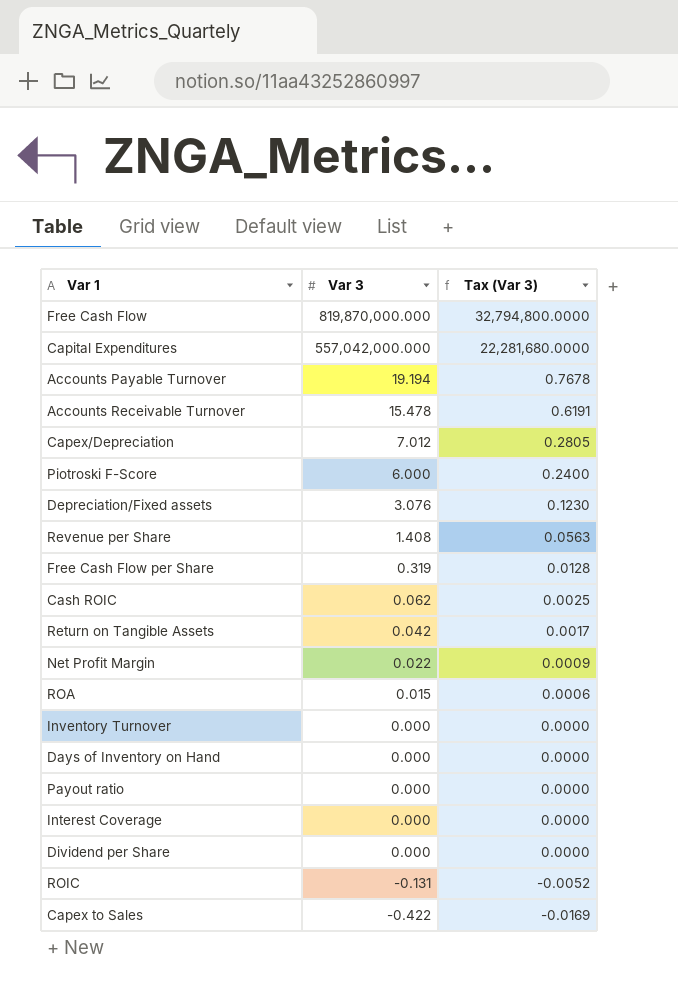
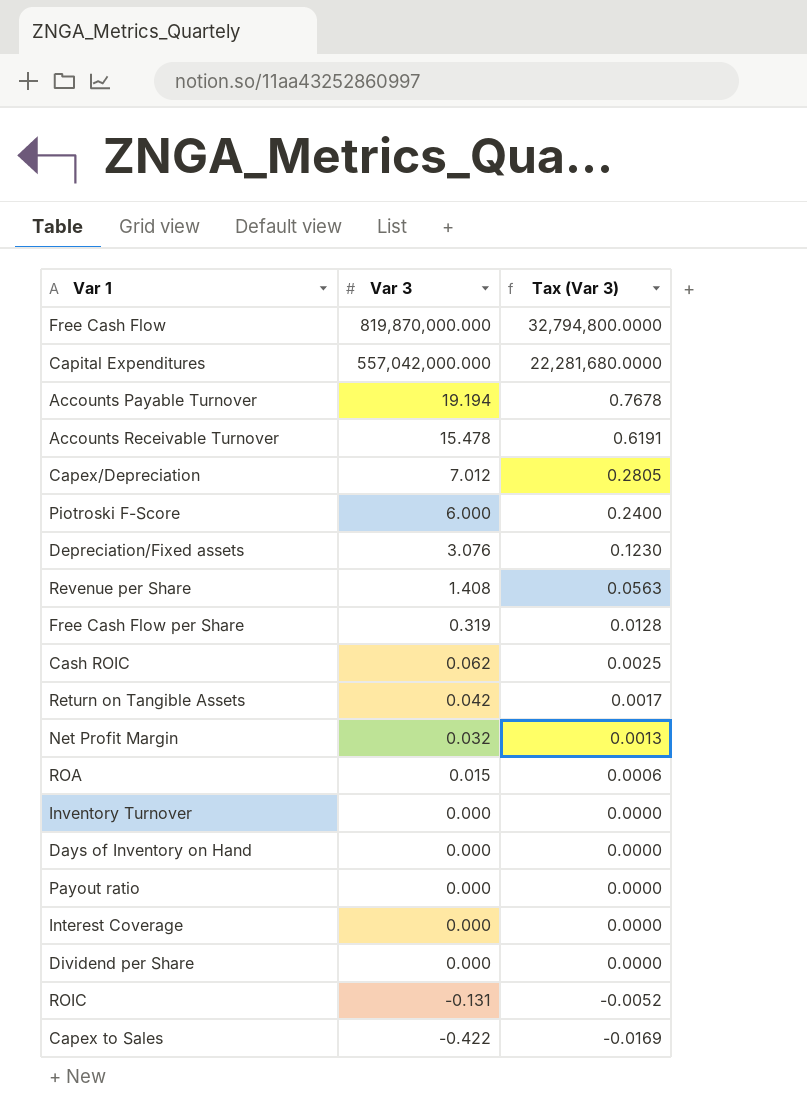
Net Profit Margin | Var 3: 0.022 -> 0.032
Net Profit Margin | Tax (Var 3): 0.0009 -> 0.0013

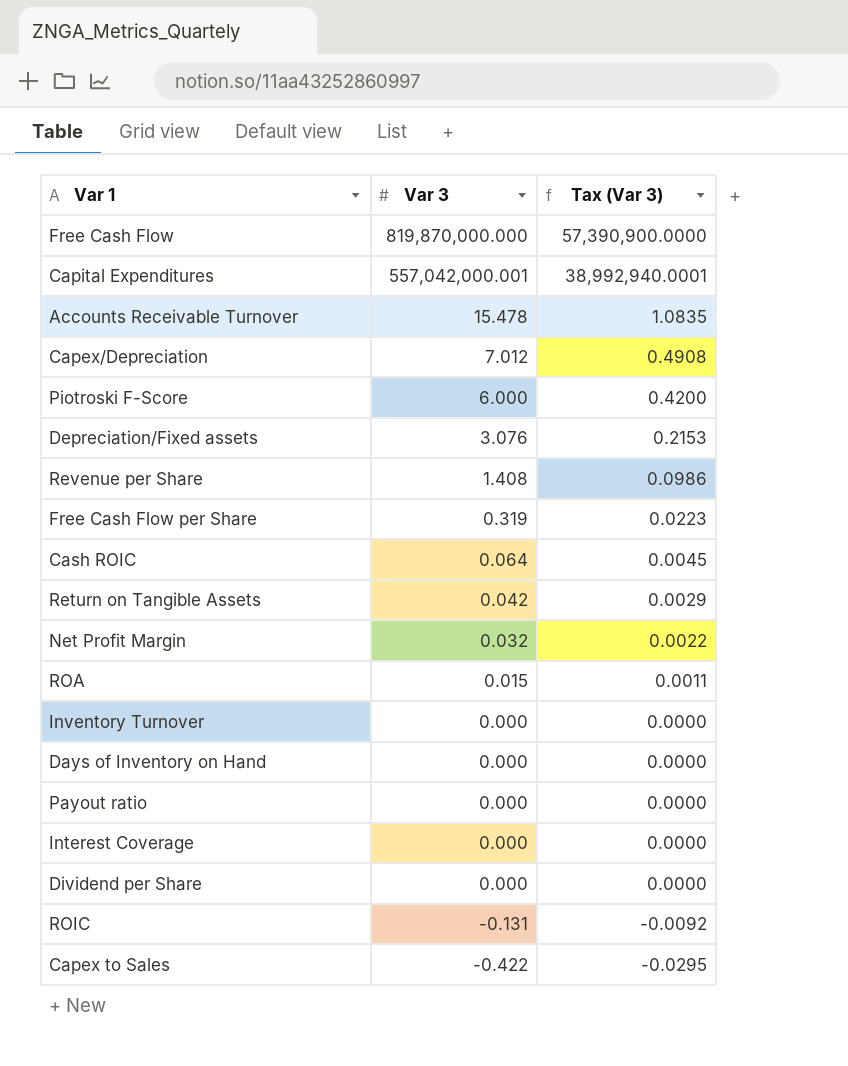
column Tax (Var 3) | formula: [Var 3] * 0.04 -> [Var 3] * 0.07
row Accounts Payable Turnover: 19.194 | 0.7678 -> none
Capital Expenditures | Var 3: 557,042,000.000 -> 557,042,000.001
Cash ROIC | Var 3: 0.062 -> 0.064

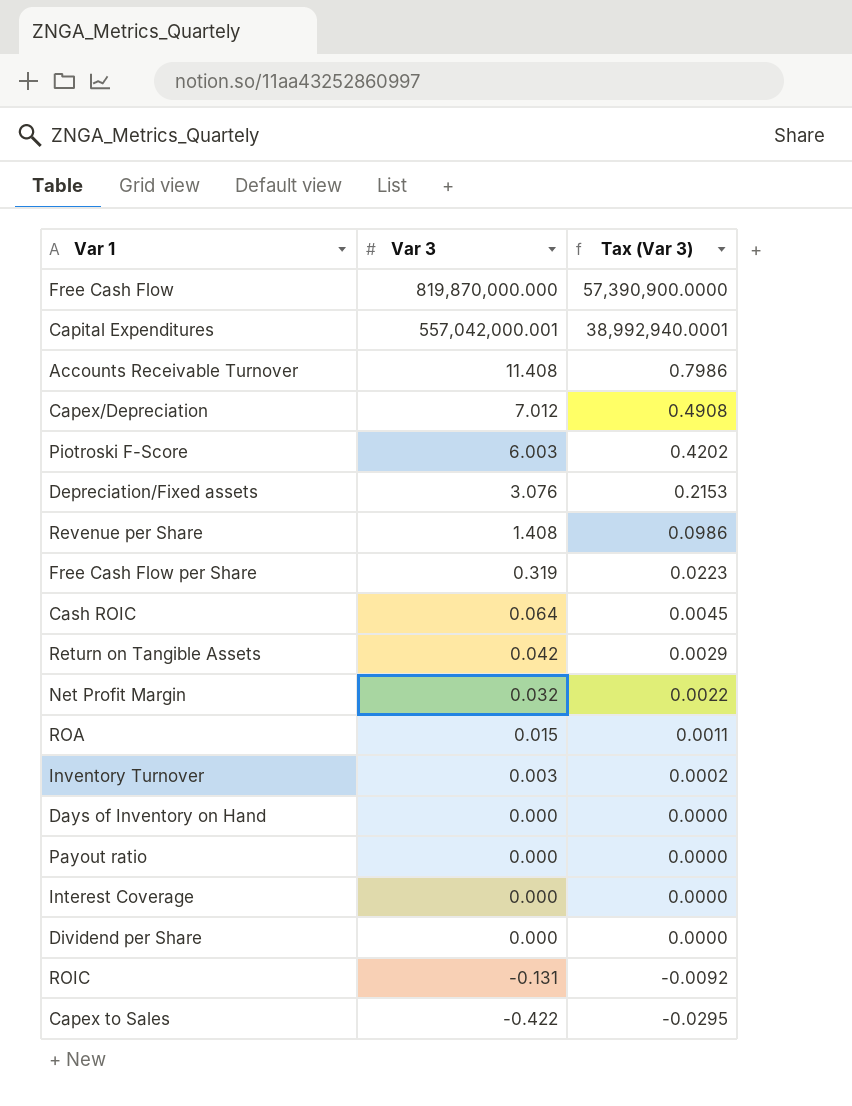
Accounts Receivable Turnover | Var 3: 15.478 -> 11.408
Accounts Receivable Turnover | Tax (Var 3): 1.0835 -> 0.7986
Piotroski F-Score | Var 3: 6.000 -> 6.003
Piotroski F-Score | Tax (Var 3): 0.4200 -> 0.4202
Inventory Turnover | Var 3: 0.000 -> 0.003
Inventory Turnover | Tax (Var 3): 0.0000 -> 0.0002

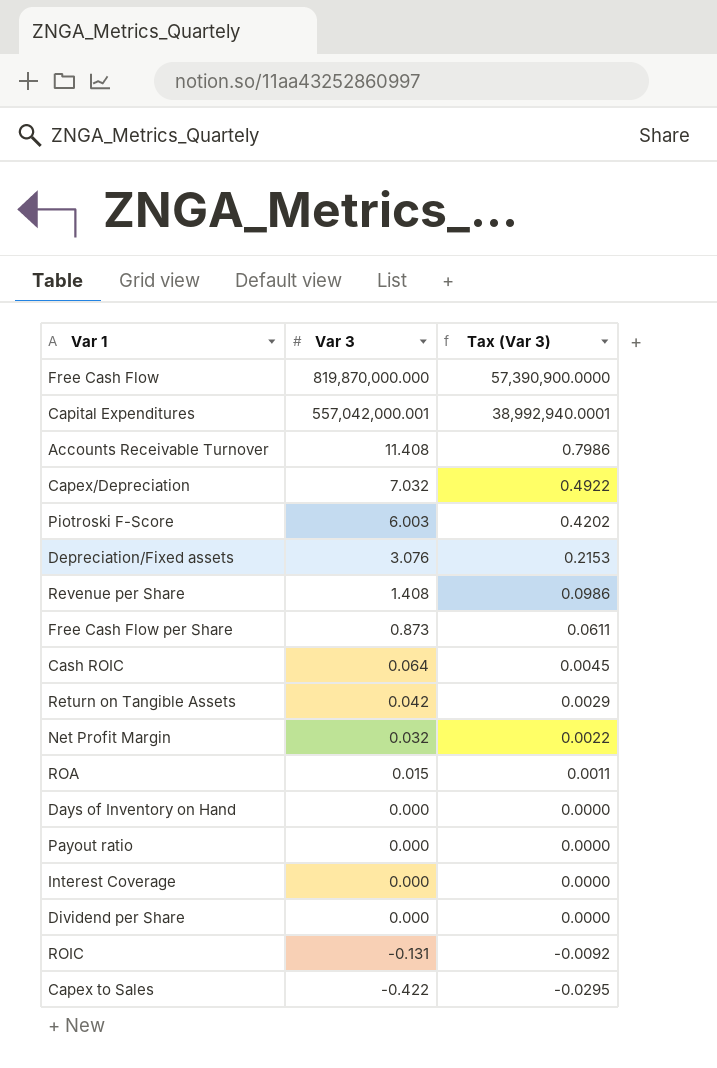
row Inventory Turnover: 0.003 | 0.0002 -> none
Capex/Depreciation | Var 3: 7.012 -> 7.032
Capex/Depreciation | Tax (Var 3): 0.4908 -> 0.4922
Free Cash Flow per Share | Var 3: 0.319 -> 0.873
Free Cash Flow per Share | Tax (Var 3): 0.0223 -> 0.0611

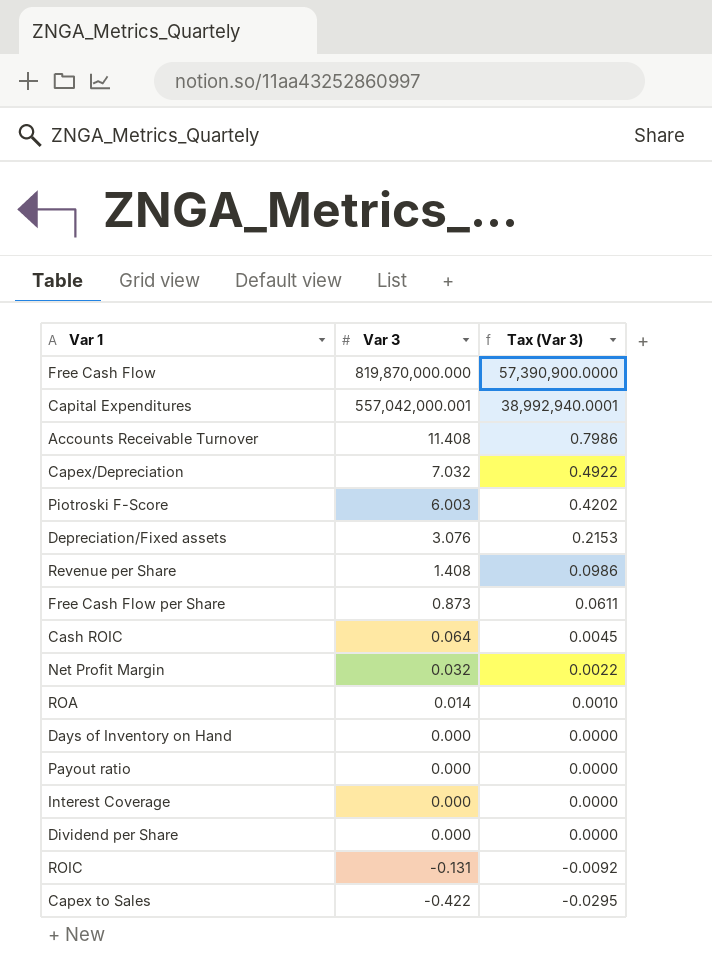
row Return on Tangible Assets: 0.042 | 0.0029 -> none
ROA | Var 3: 0.015 -> 0.014
ROA | Tax (Var 3): 0.0011 -> 0.0010

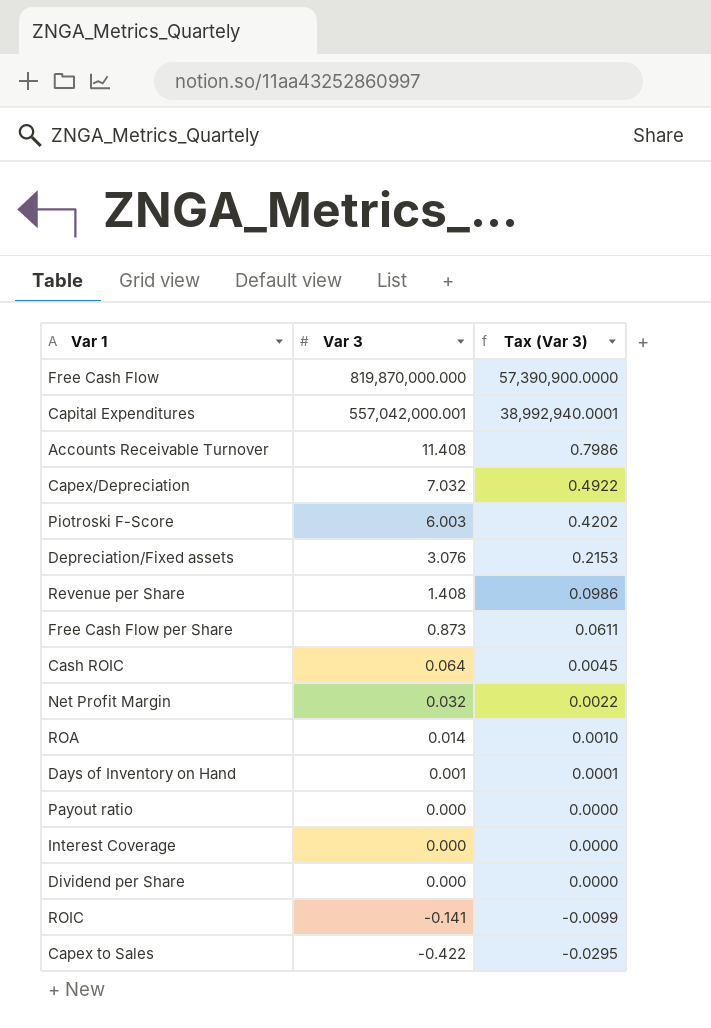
Days of Inventory on Hand | Var 3: 0.000 -> 0.001
Days of Inventory on Hand | Tax (Var 3): 0.0000 -> 0.0001
ROIC | Var 3: -0.131 -> -0.141
ROIC | Tax (Var 3): -0.0092 -> -0.0099

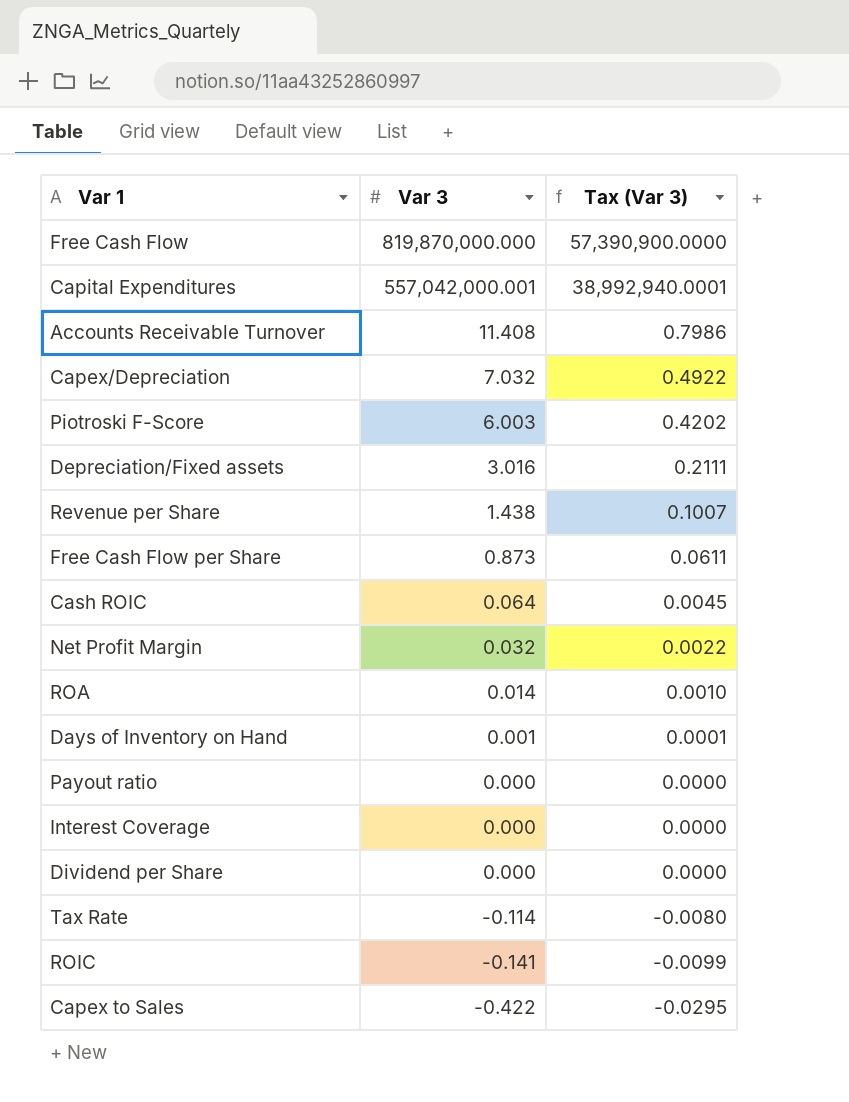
Depreciation/Fixed assets | Var 3: 3.076 -> 3.016
Depreciation/Fixed assets | Tax (Var 3): 0.2153 -> 0.2111
Revenue per Share | Var 3: 1.408 -> 1.438
Revenue per Share | Tax (Var 3): 0.0986 -> 0.1007
row Tax Rate: none -> -0.114 | -0.0080

